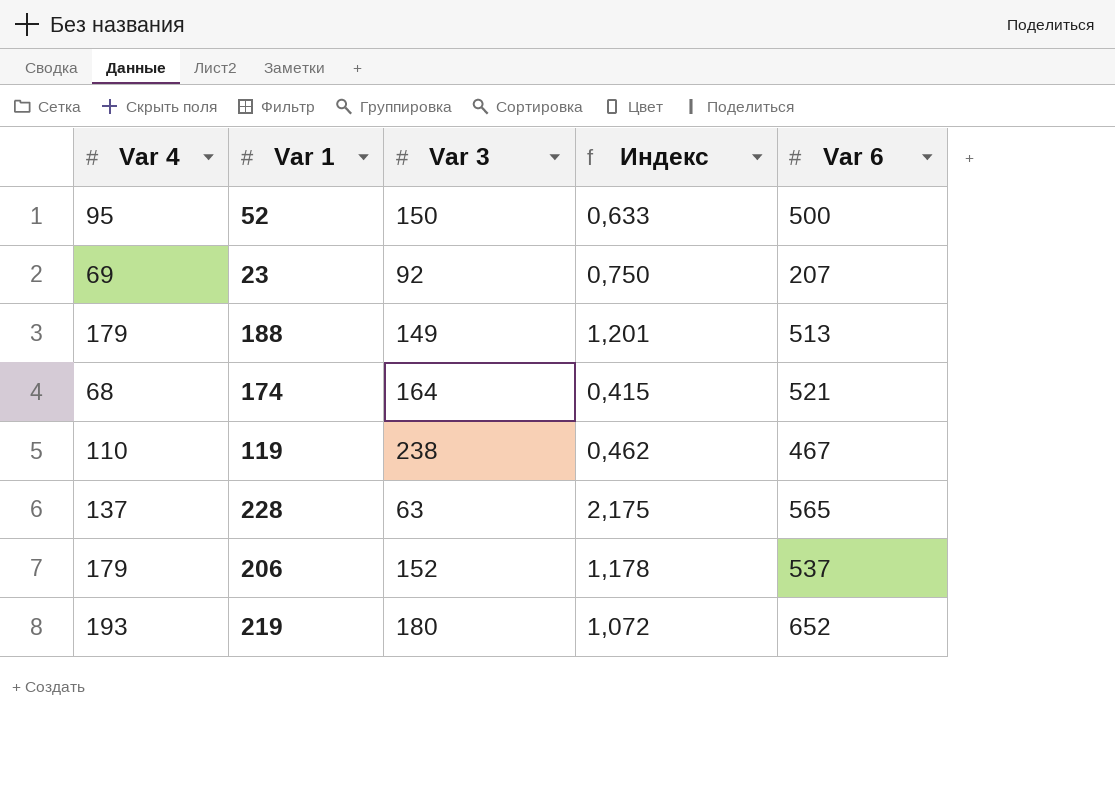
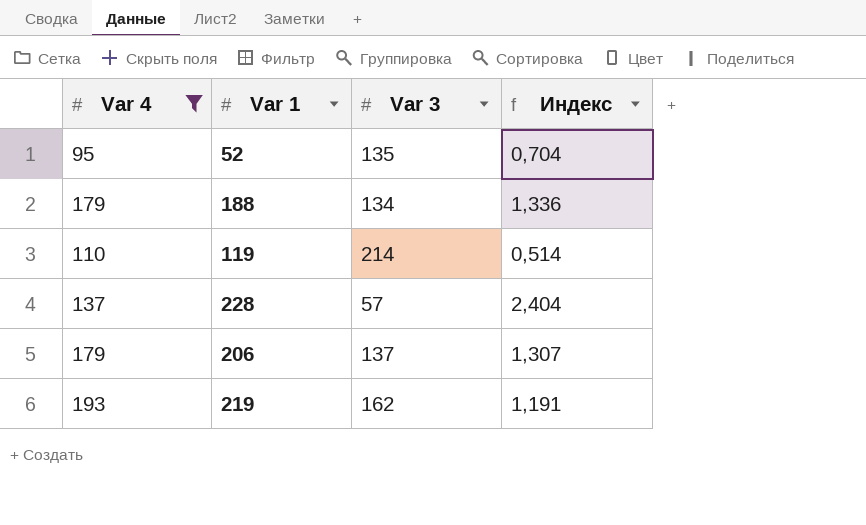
filter: none -> Var 4 >= 95
column Var 6 | position: 5 -> none
52 | Var 3: 150 -> 135
52 | Индекс: 0,633 -> 0,704
188 | Var 3: 149 -> 134
188 | Индекс: 1,201 -> 1,336
119 | Var 3: 238 -> 214
119 | Индекс: 0,462 -> 0,514
228 | Var 3: 63 -> 57
228 | Индекс: 2,175 -> 2,404
206 | Var 3: 152 -> 137
206 | Индекс: 1,178 -> 1,307
219 | Var 3: 180 -> 162
219 | Индекс: 1,072 -> 1,191

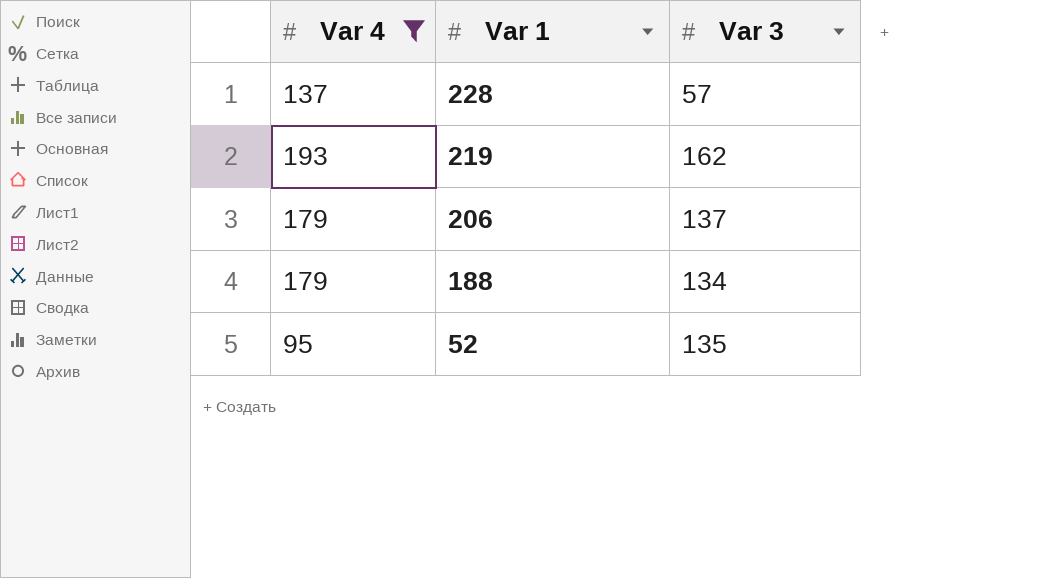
row order: none -> Var 1 descending
column Индекс | formula: [Var 4] / [Var 3] -> none
row 119: 110 | 214 | 0,514 -> none

